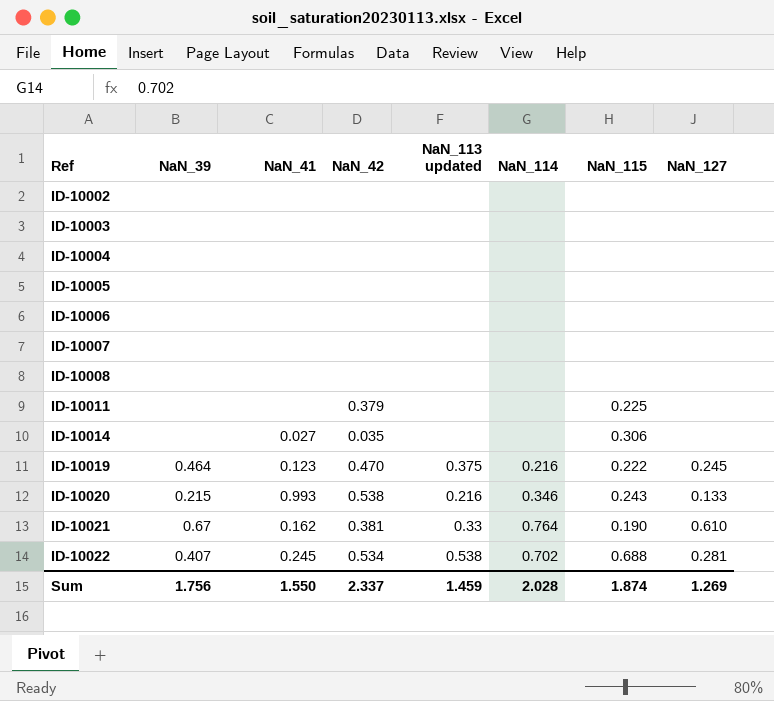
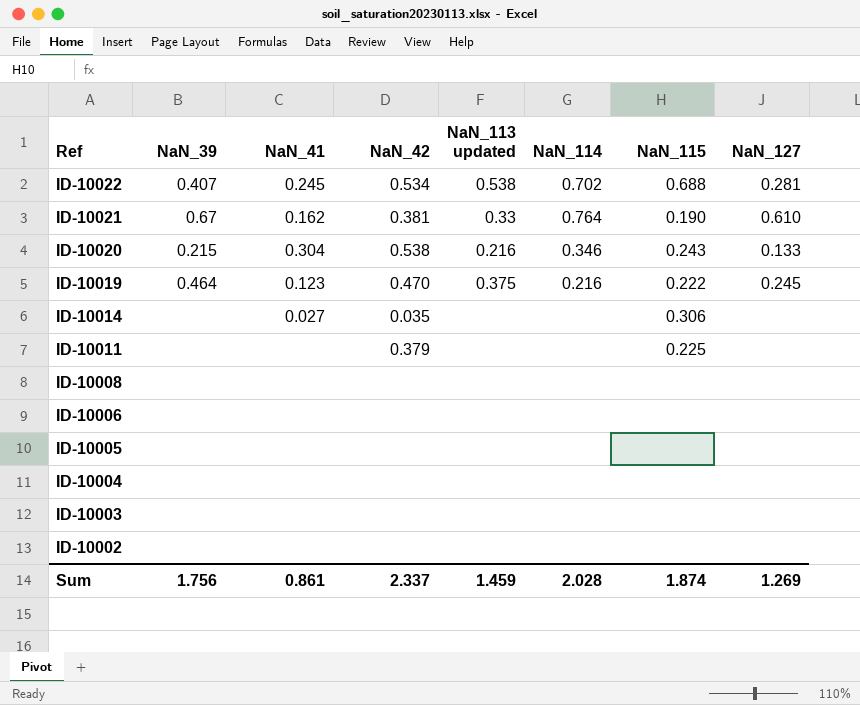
row order: Ref ascending -> Ref descending
row ID-10007: none | none | none | none | none | none | none -> none
ID-10020 | NaN_41: 0.993 -> 0.304
Sum | NaN_41: 1.550 -> 0.861

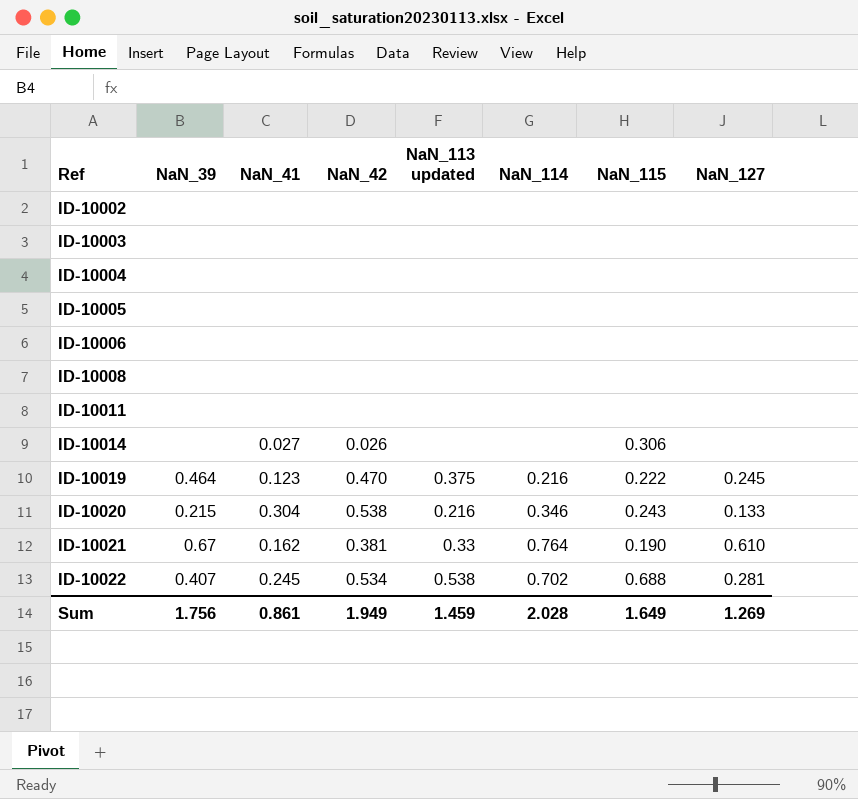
row order: Ref descending -> Ref ascending
ID-10011 | NaN_42: 0.379 -> none
ID-10011 | NaN_115: 0.225 -> none
ID-10014 | NaN_42: 0.035 -> 0.026
Sum | NaN_42: 2.337 -> 1.949
Sum | NaN_115: 1.874 -> 1.649

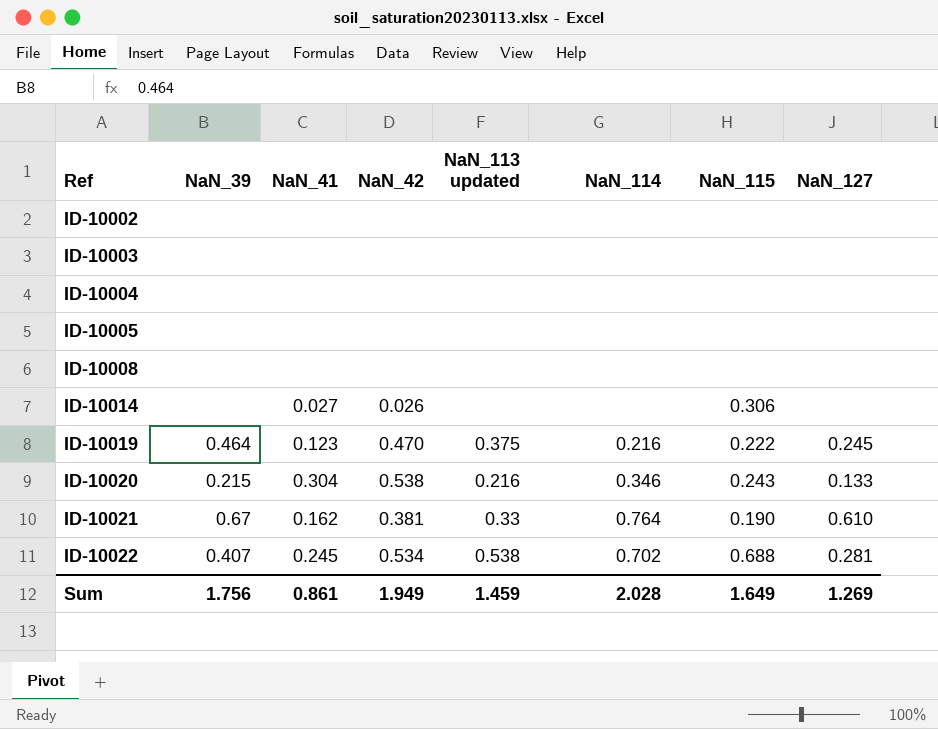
row ID-10006: none | none | none | none | none | none | none -> none
row ID-10011: none | none | none | none | none | none | none -> none

